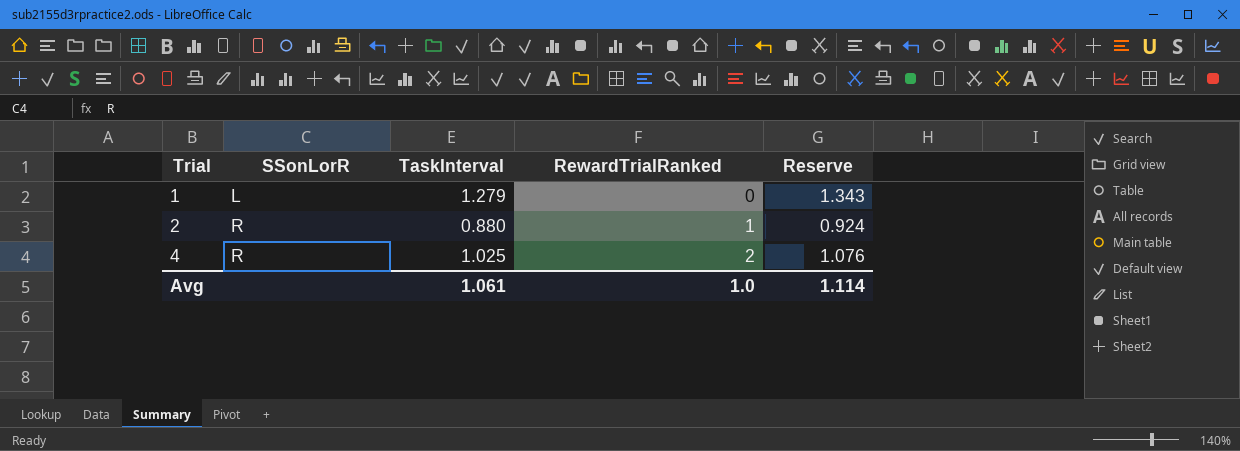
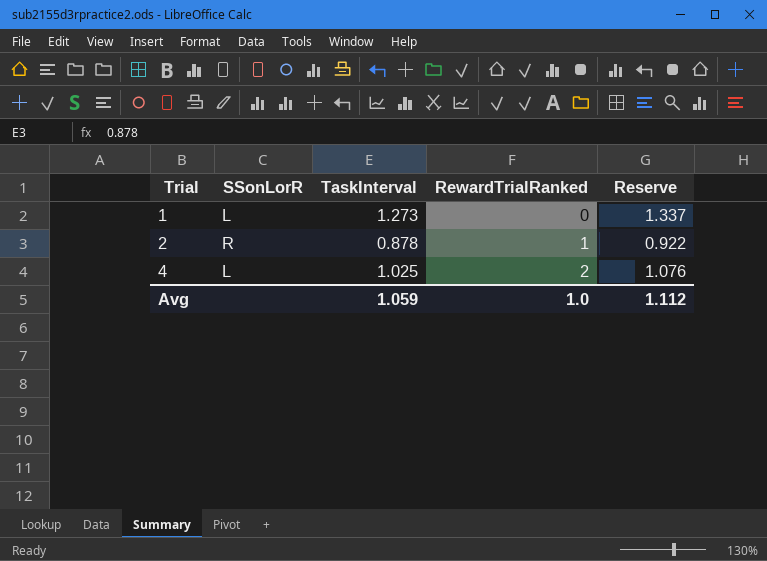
1 | TaskInterval: 1.279 -> 1.273
1 | Reserve: 1.343 -> 1.337
2 | TaskInterval: 0.880 -> 0.878
2 | Reserve: 0.924 -> 0.922
4 | SSonLorR: R -> L
Avg | TaskInterval: 1.061 -> 1.059
Avg | Reserve: 1.114 -> 1.112

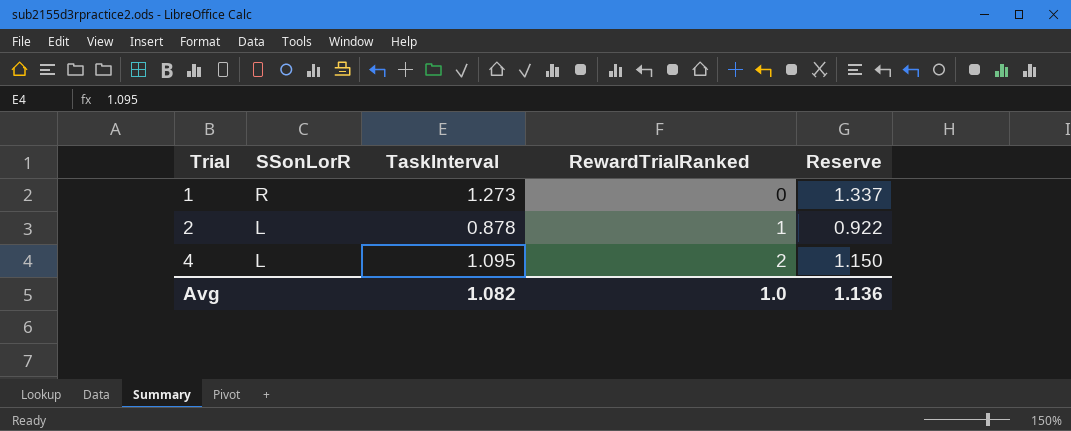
1 | SSonLorR: L -> R
2 | SSonLorR: R -> L
4 | TaskInterval: 1.025 -> 1.095
4 | Reserve: 1.076 -> 1.150
Avg | TaskInterval: 1.059 -> 1.082
Avg | Reserve: 1.112 -> 1.136

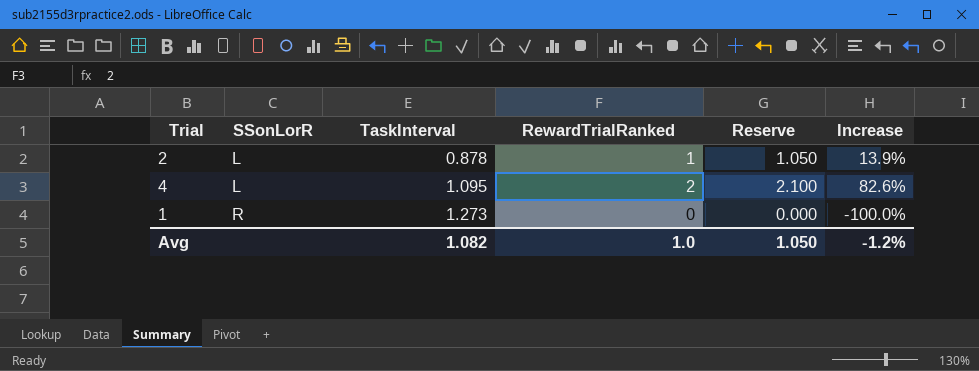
row order: Trial ascending -> SSonLorR ascending
column Reserve | formula: [TaskInterval] * 1.05 -> [RewardTrialRanked] * 1.05
column Increase | formula: none -> ([RewardTrialRanked] - [TaskInterval]) / [TaskInterval]
Avg | Reserve: 1.136 -> 1.050

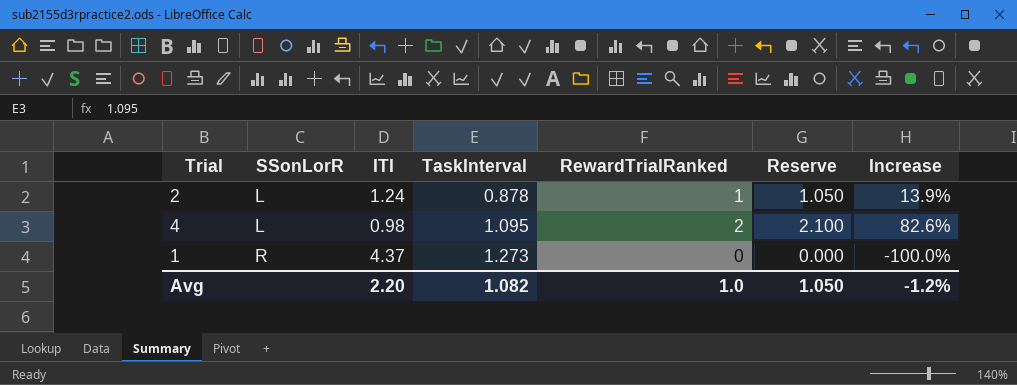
column ITI | position: none -> 3

